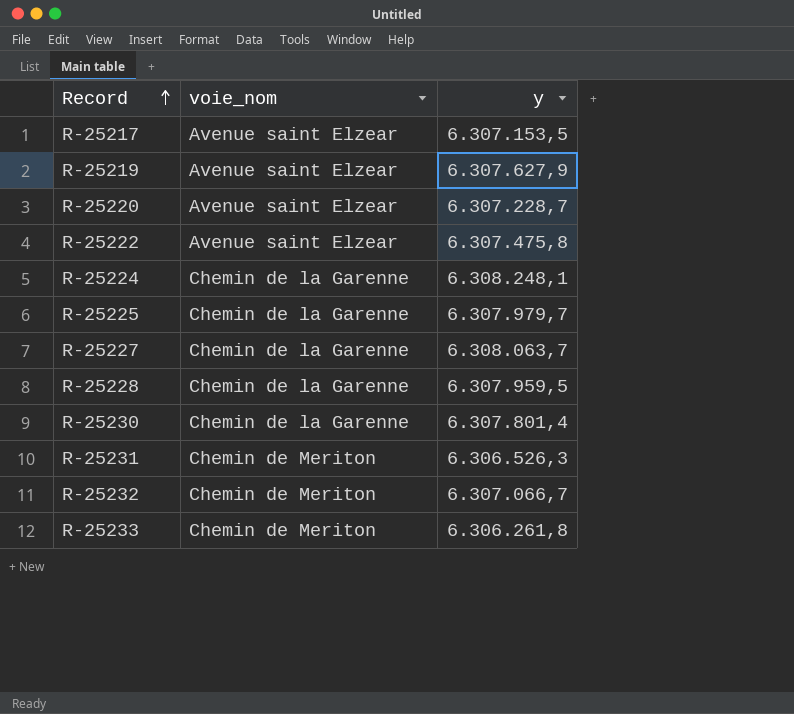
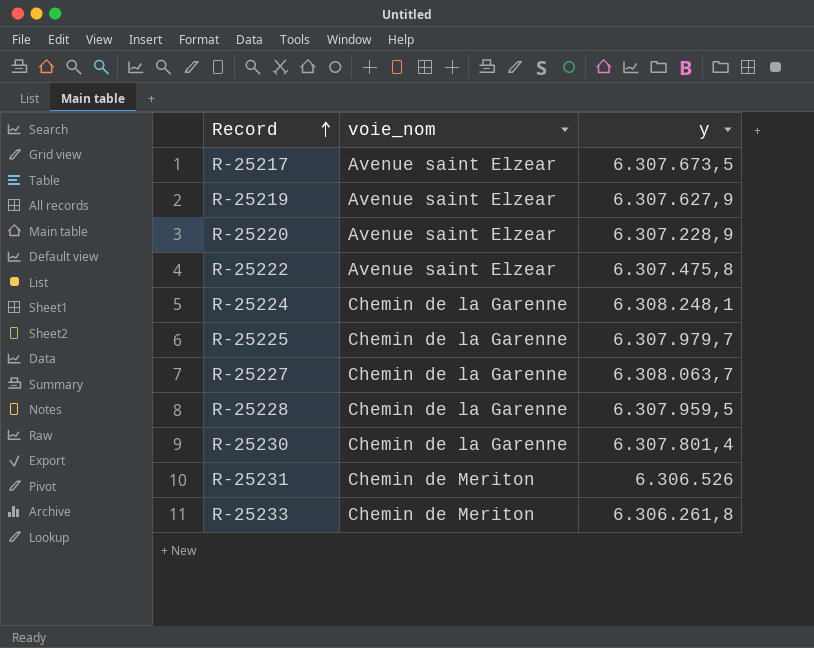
row R-25232: Chemin de Meriton | 6.307.066,7 -> none
R-25217 | y: 6.307.153,5 -> 6.307.673,5
R-25220 | y: 6.307.228,7 -> 6.307.228,9
R-25231 | y: 6.306.526,3 -> 6.306.526

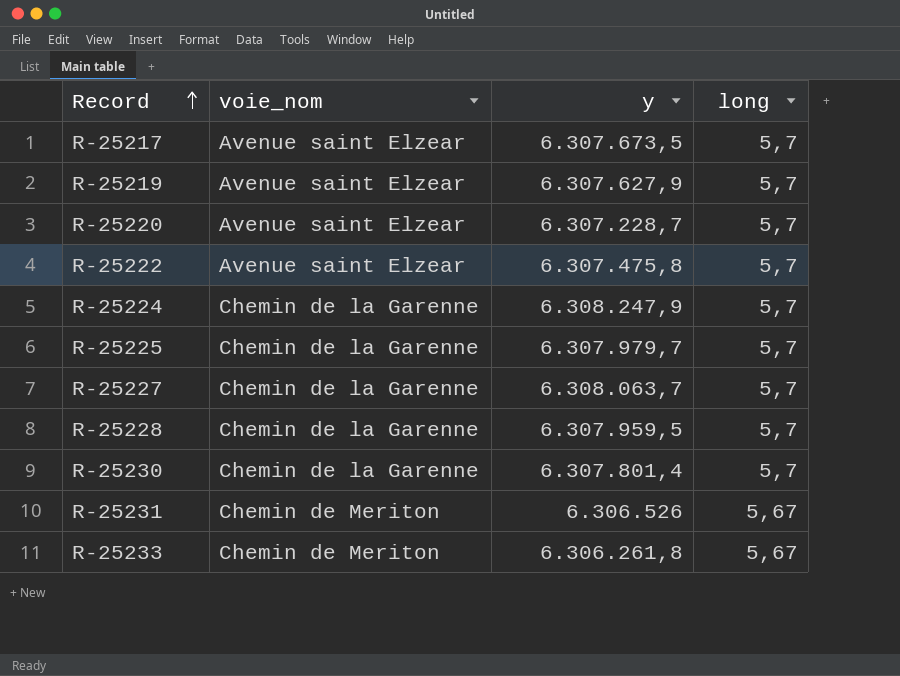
column long | position: none -> 4
R-25220 | y: 6.307.228,9 -> 6.307.228,7
R-25224 | y: 6.308.248,1 -> 6.308.247,9

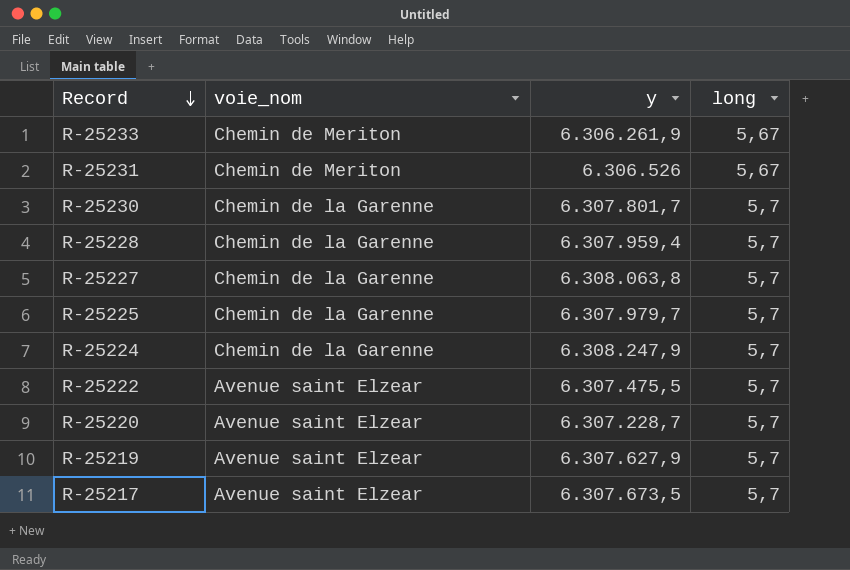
row order: Record ascending -> Record descending
R-25233 | y: 6.306.261,8 -> 6.306.261,9
R-25230 | y: 6.307.801,4 -> 6.307.801,7
R-25228 | y: 6.307.959,5 -> 6.307.959,4
R-25227 | y: 6.308.063,7 -> 6.308.063,8
R-25222 | y: 6.307.475,8 -> 6.307.475,5

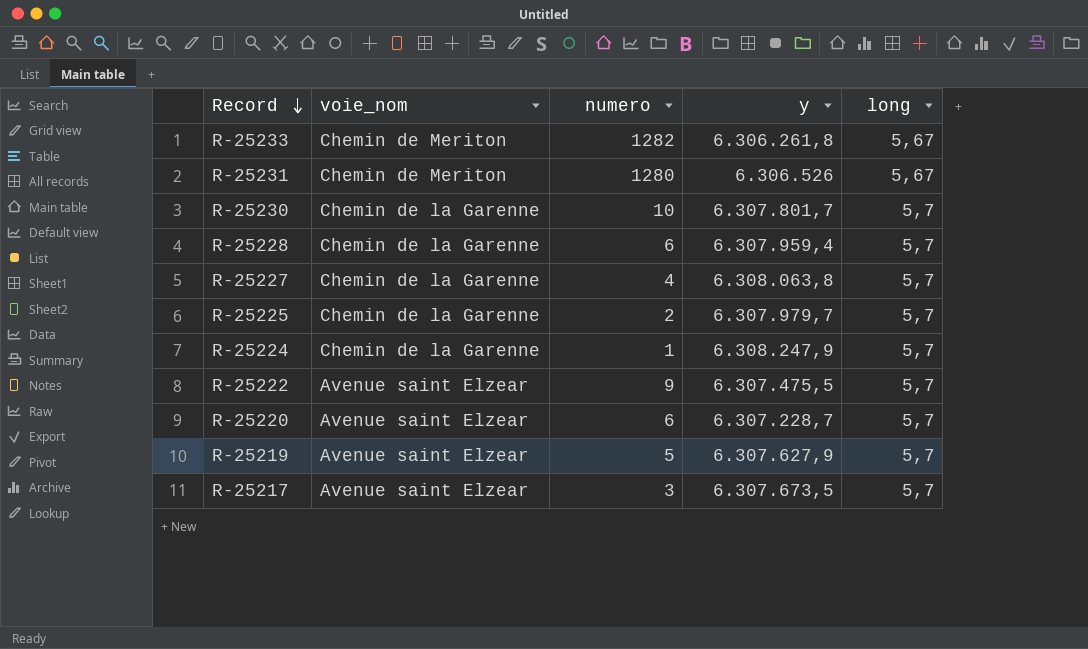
column numero | position: none -> 3
R-25233 | y: 6.306.261,9 -> 6.306.261,8

